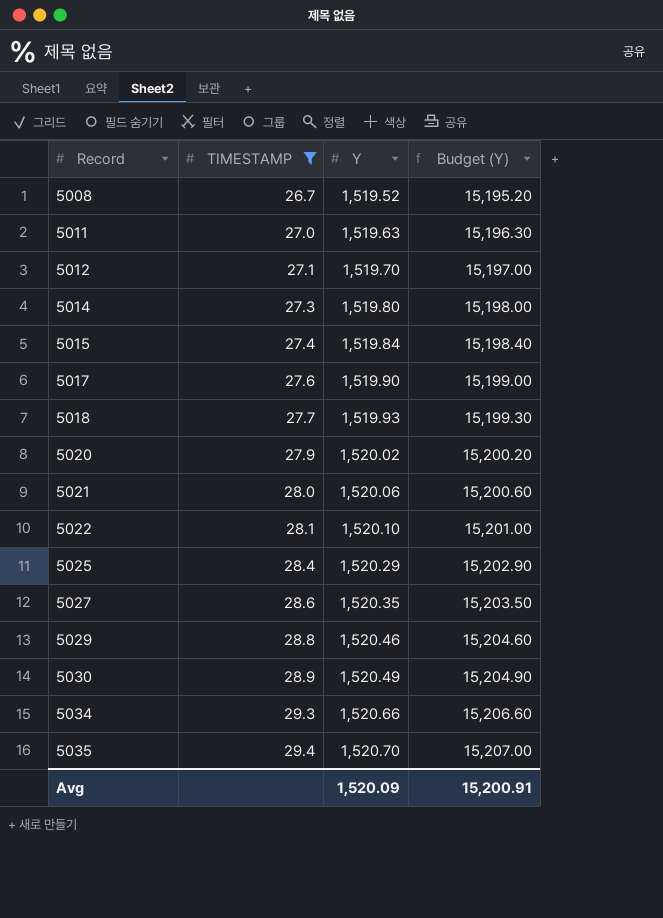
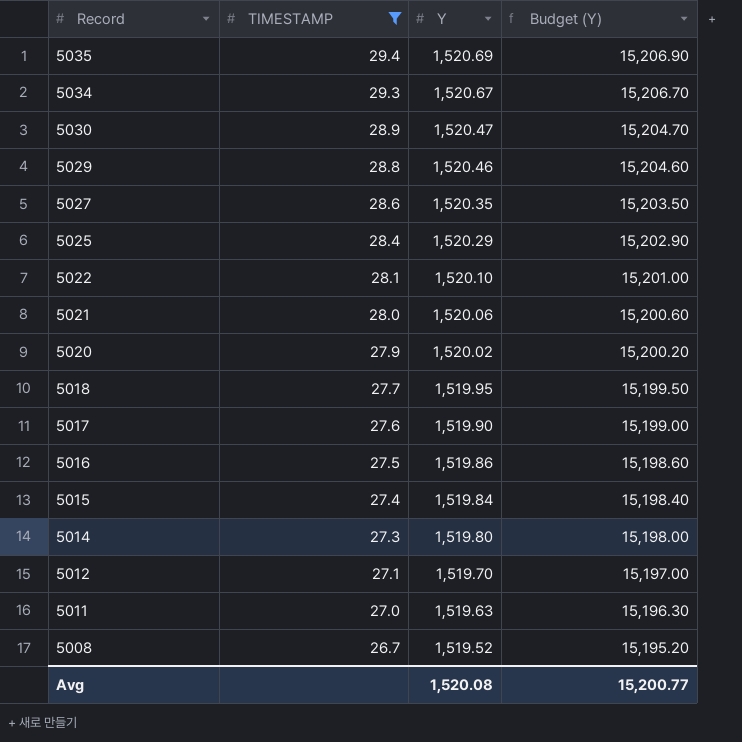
row order: Record ascending -> Record descending
5035 | Y: 1,520.70 -> 1,520.69
5035 | Budget (Y): 15,207.00 -> 15,206.90
5034 | Y: 1,520.66 -> 1,520.67
5034 | Budget (Y): 15,206.60 -> 15,206.70
5030 | Y: 1,520.49 -> 1,520.47
5030 | Budget (Y): 15,204.90 -> 15,204.70
5018 | Y: 1,519.93 -> 1,519.95
5018 | Budget (Y): 15,199.30 -> 15,199.50
row 5016: none -> 27.5 | 1,519.86 | 15,198.60
Avg | Y: 1,520.09 -> 1,520.08
Avg | Budget (Y): 15,200.91 -> 15,200.77

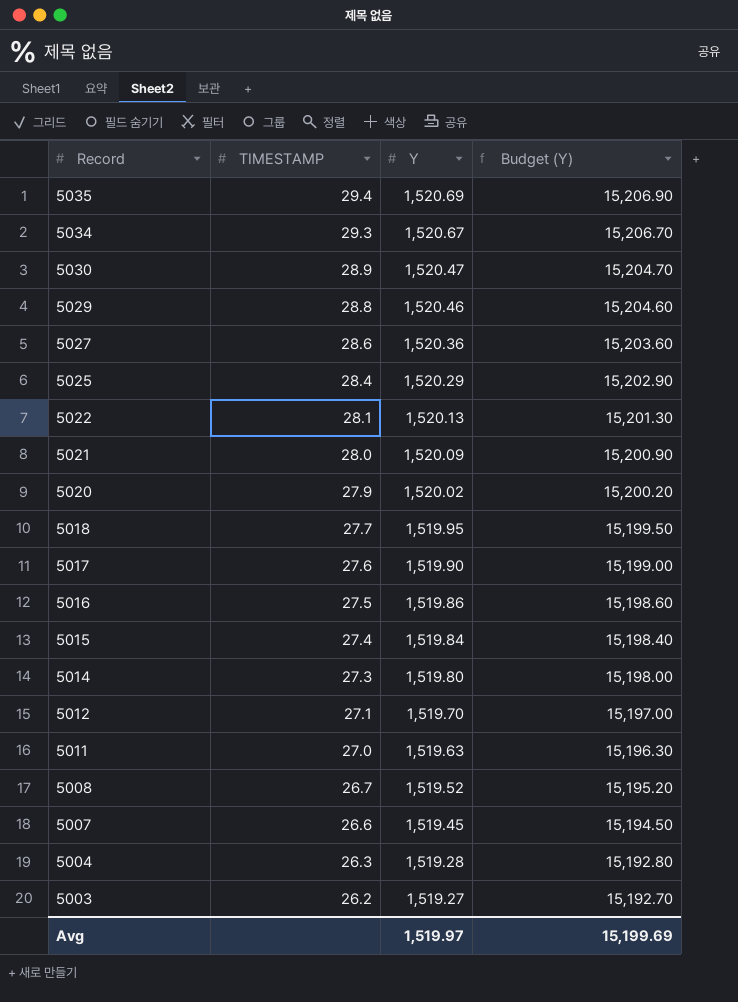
filter: TIMESTAMP >= 26.7 -> none
5027 | Y: 1,520.35 -> 1,520.36
5027 | Budget (Y): 15,203.50 -> 15,203.60
5022 | Y: 1,520.10 -> 1,520.13
5022 | Budget (Y): 15,201.00 -> 15,201.30
5021 | Y: 1,520.06 -> 1,520.09
5021 | Budget (Y): 15,200.60 -> 15,200.90
Avg | Y: 1,520.08 -> 1,519.97
Avg | Budget (Y): 15,200.77 -> 15,199.69

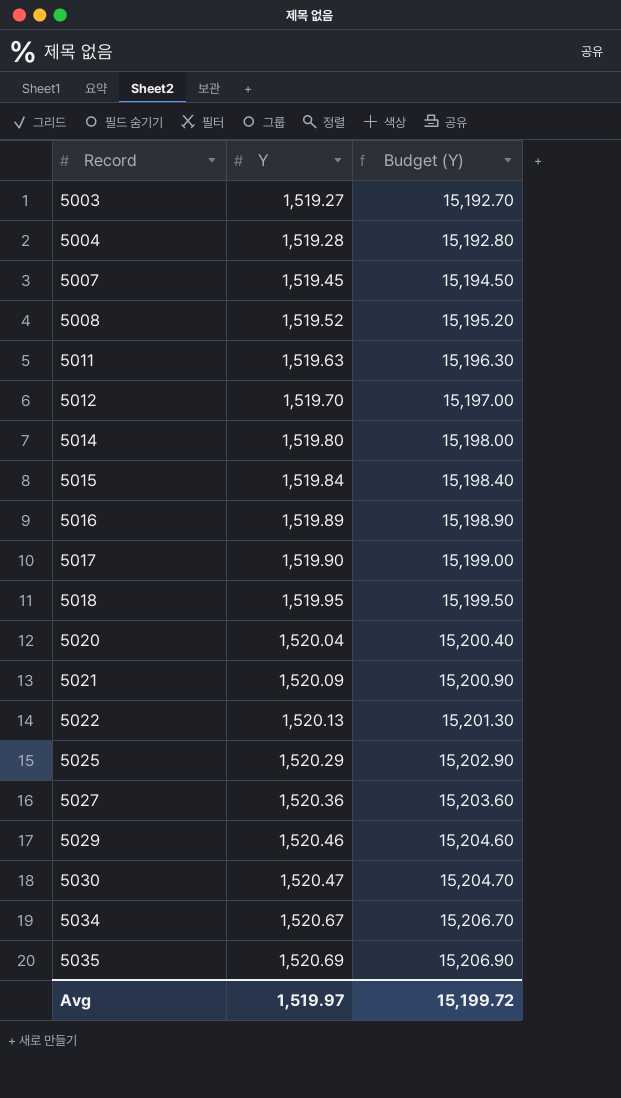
row order: Record descending -> Record ascending
column TIMESTAMP | position: 2 -> none
5016 | Y: 1,519.86 -> 1,519.89
5016 | Budget (Y): 15,198.60 -> 15,198.90
5020 | Y: 1,520.02 -> 1,520.04
5020 | Budget (Y): 15,200.20 -> 15,200.40
Avg | Budget (Y): 15,199.69 -> 15,199.72

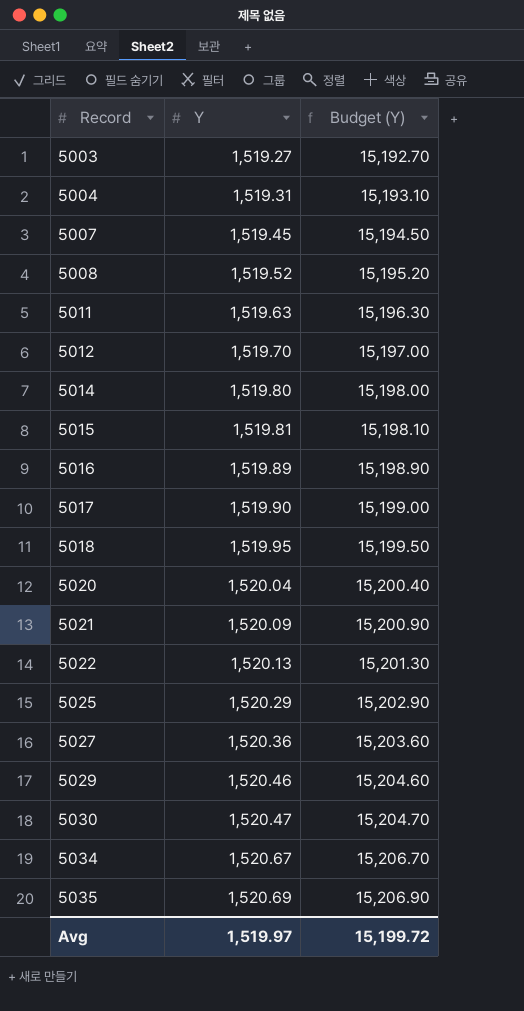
5004 | Y: 1,519.28 -> 1,519.31
5004 | Budget (Y): 15,192.80 -> 15,193.10
5015 | Y: 1,519.84 -> 1,519.81
5015 | Budget (Y): 15,198.40 -> 15,198.10

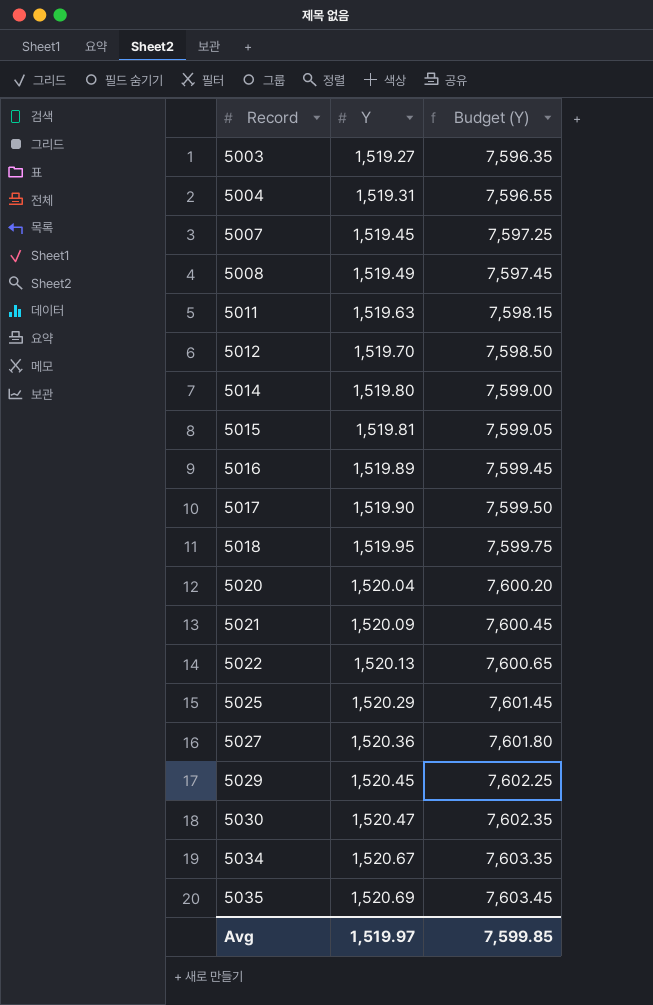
column Budget (Y) | formula: [Y] * 10 -> [Y] * 5
5008 | Y: 1,519.52 -> 1,519.49
5029 | Y: 1,520.46 -> 1,520.45
Avg | Budget (Y): 15,199.72 -> 7,599.85

